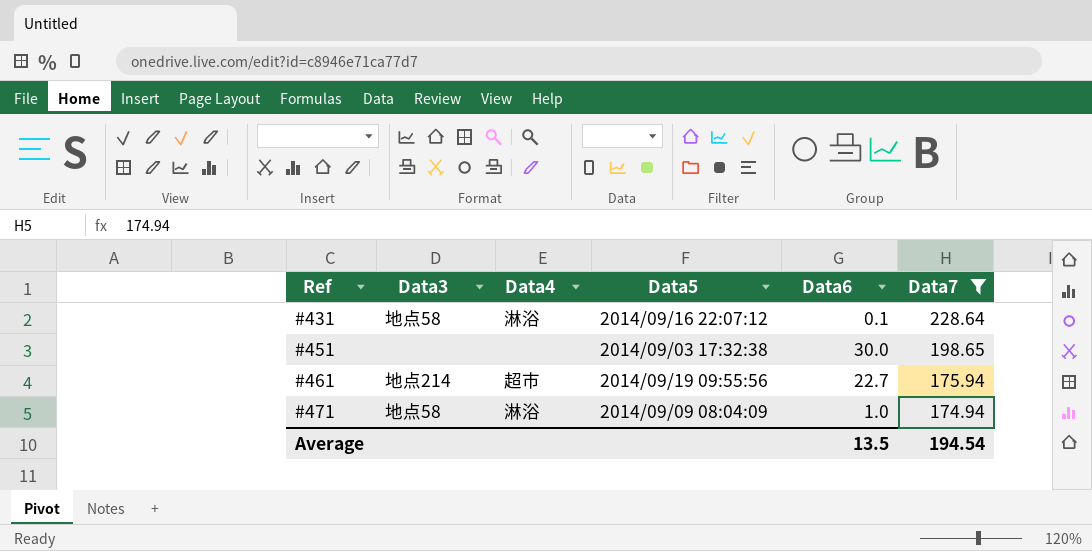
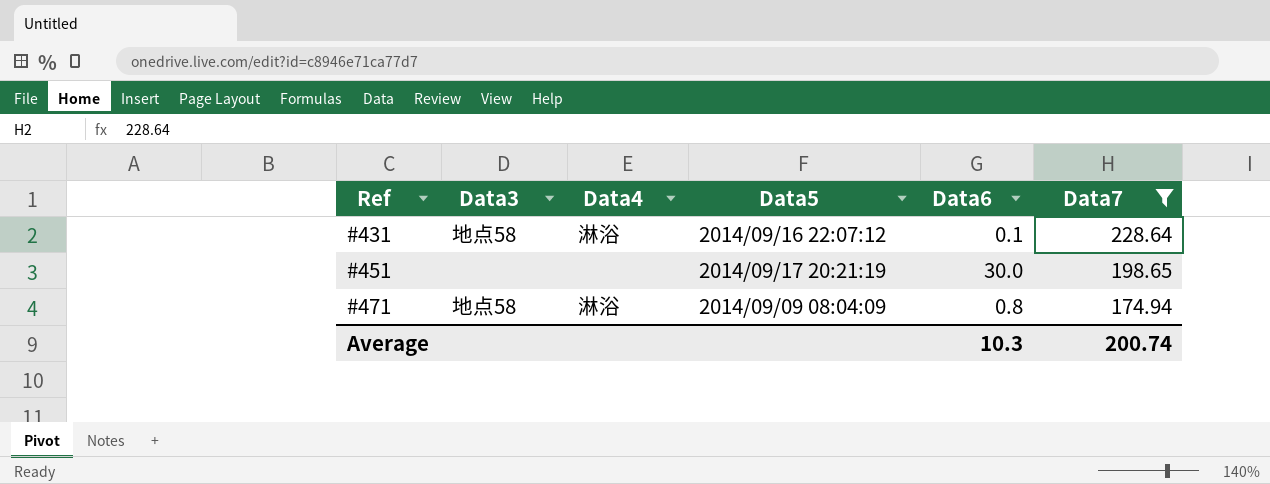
row #461: 地点214 | 超市 | 2014/09/19 09:55:56 | 22.7 | 175.94 -> none
#451 | Data5: 2014/09/03 17:32:38 -> 2014/09/17 20:21:19
#471 | Data6: 1.0 -> 0.8
Average | Data6: 13.5 -> 10.3
Average | Data7: 194.54 -> 200.74

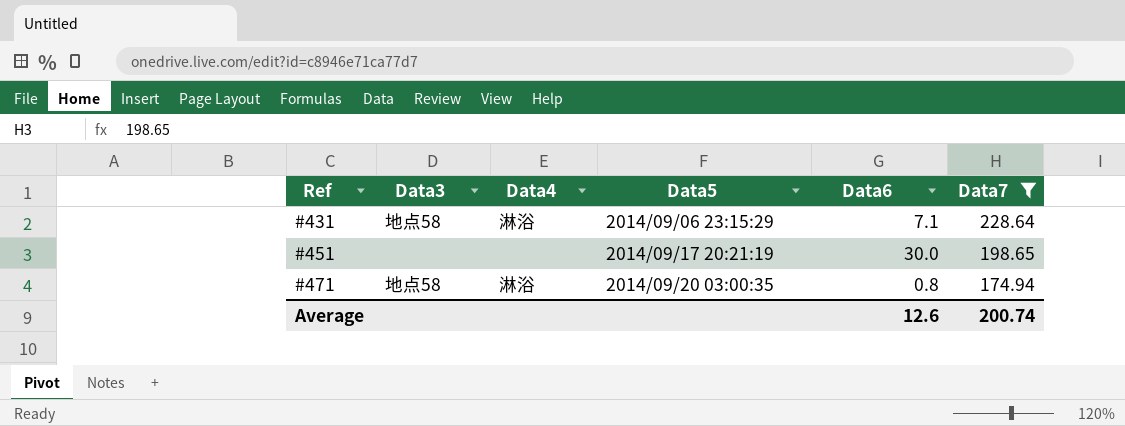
#431 | Data5: 2014/09/16 22:07:12 -> 2014/09/06 23:15:29
#431 | Data6: 0.1 -> 7.1
#471 | Data5: 2014/09/09 08:04:09 -> 2014/09/20 03:00:35
Average | Data6: 10.3 -> 12.6

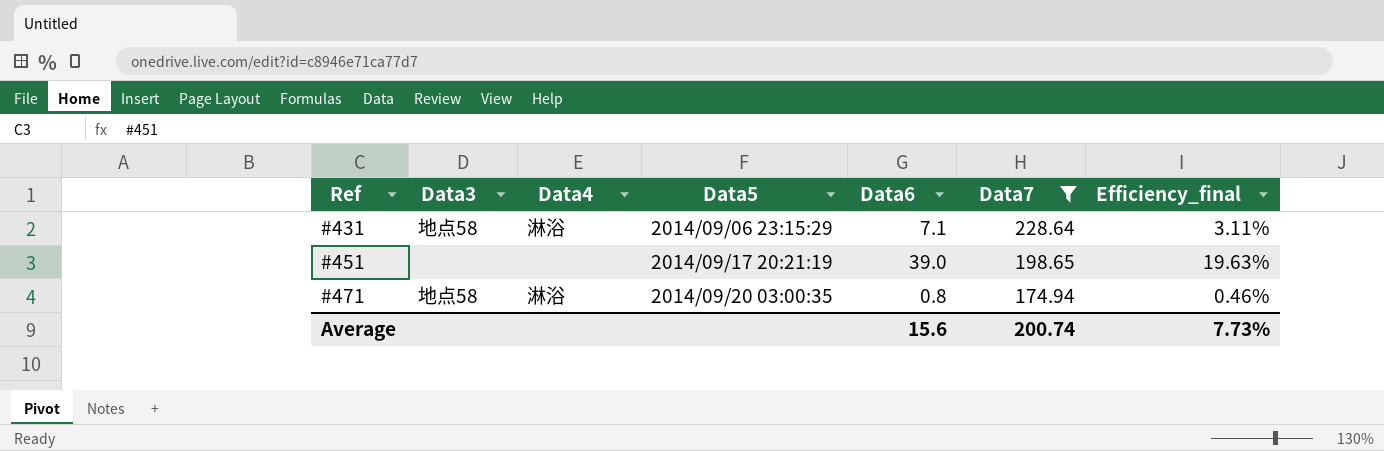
column Efficiency_final | formula: none -> [Data6] / [Data7]
#451 | Data6: 30.0 -> 39.0
Average | Data6: 12.6 -> 15.6

